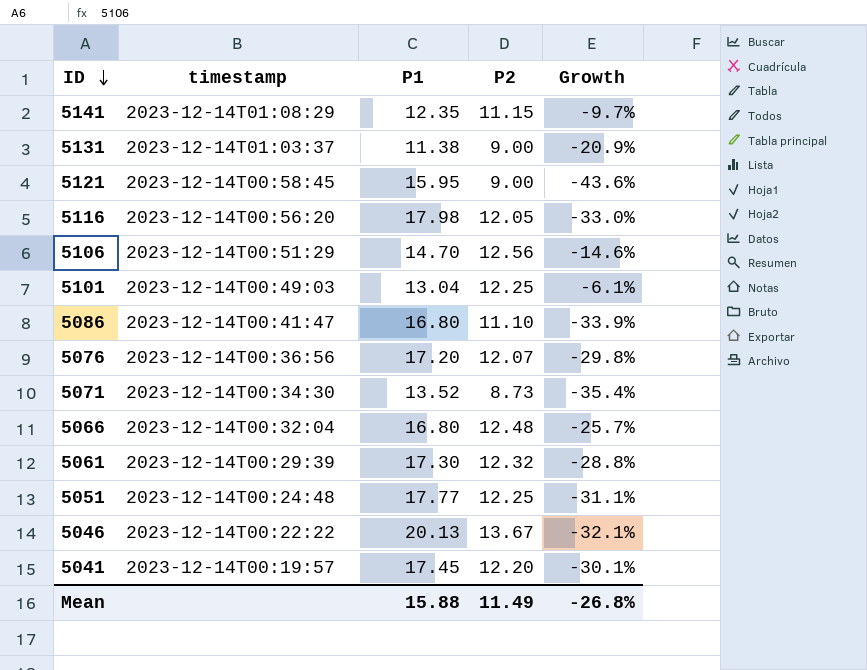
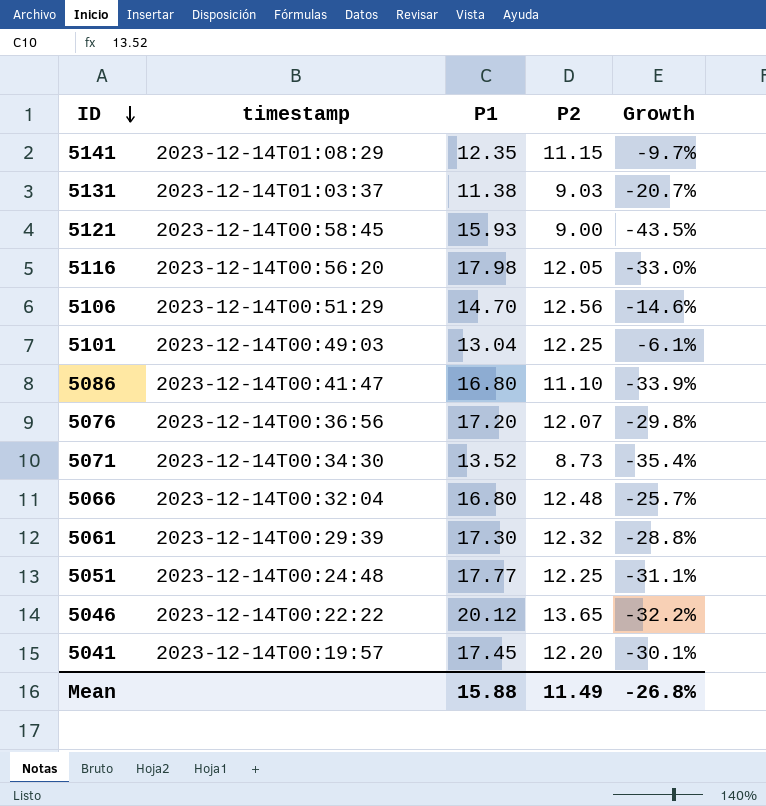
5131 | P2: 9.00 -> 9.03
5131 | Growth: -20.9% -> -20.7%
5121 | P1: 15.95 -> 15.93
5121 | Growth: -43.6% -> -43.5%
5046 | P1: 20.13 -> 20.12
5046 | P2: 13.67 -> 13.65
5046 | Growth: -32.1% -> -32.2%

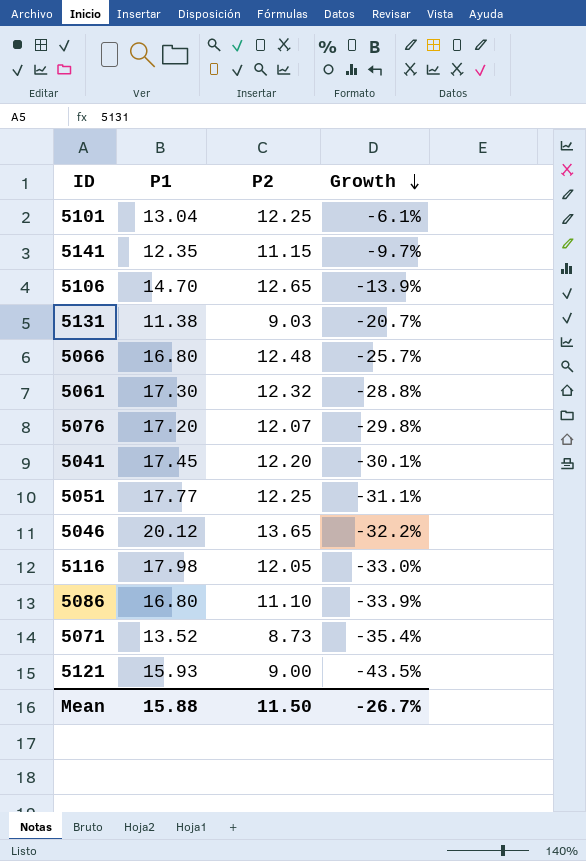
row order: ID descending -> Growth descending
column timestamp | position: 2 -> none
5106 | P2: 12.56 -> 12.65
5106 | Growth: -14.6% -> -13.9%
Mean | P2: 11.49 -> 11.50
Mean | Growth: -26.8% -> -26.7%

